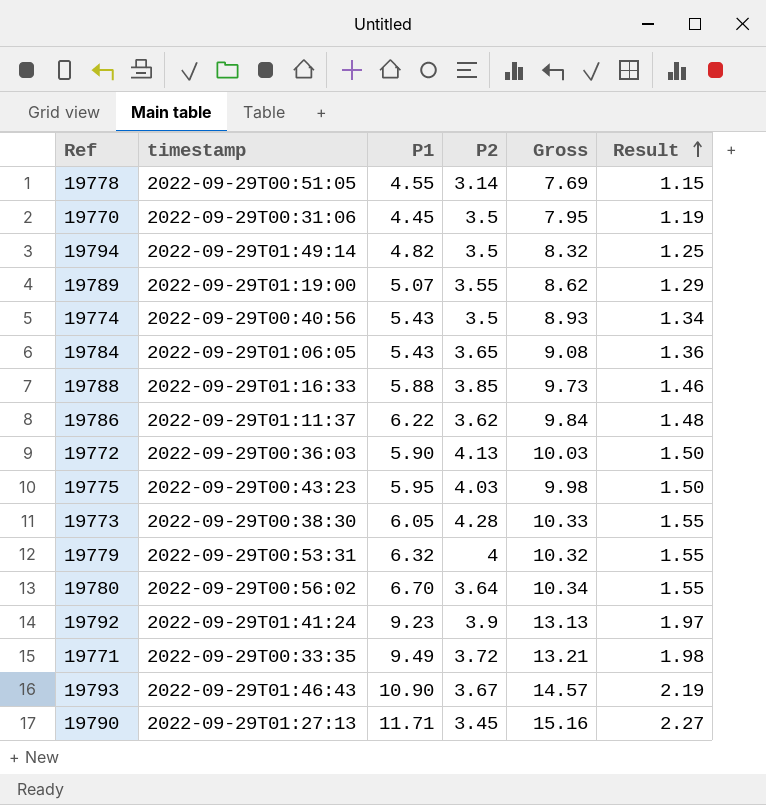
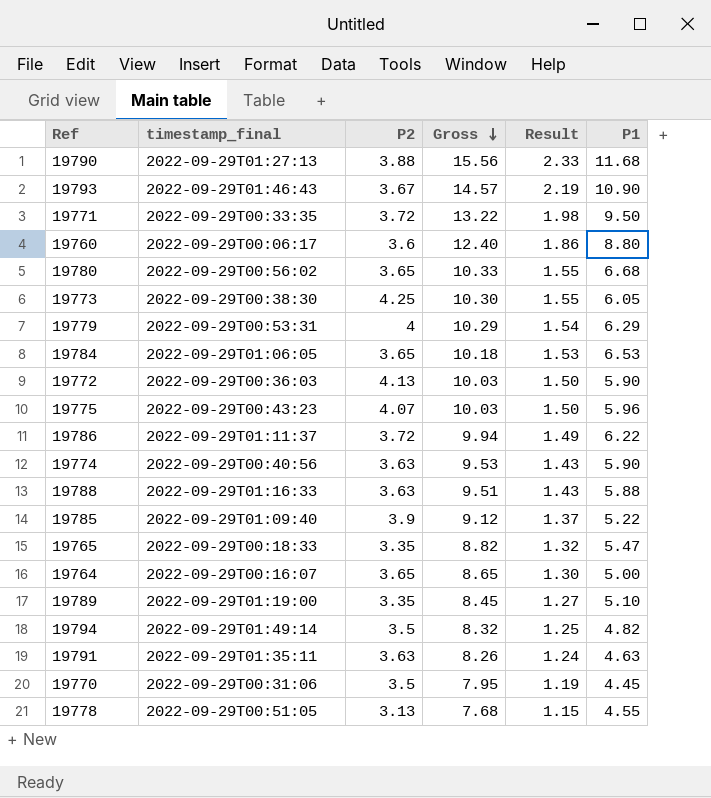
row order: Result ascending -> Gross descending
column name: timestamp -> timestamp_final
column P1 | position: 3 -> 6
row 19792: 2022-09-29T01:41:24 | 9.23 | 3.9 | 13.13 | 1.97 -> none
19790 | P2: 3.45 -> 3.88
19790 | Gross: 15.16 -> 15.56
19790 | Result: 2.27 -> 2.33
19790 | P1: 11.71 -> 11.68
19771 | Gross: 13.21 -> 13.22
19771 | P1: 9.49 -> 9.50
row 19760: none -> 2022-09-29T00:06:17 | 3.6 | 12.40 | 1.86 | 8.80
19780 | P2: 3.64 -> 3.65
19780 | Gross: 10.34 -> 10.33
19780 | P1: 6.70 -> 6.68
19773 | P2: 4.28 -> 4.25
19773 | Gross: 10.33 -> 10.30
19779 | Gross: 10.32 -> 10.29
19779 | Result: 1.55 -> 1.54
19779 | P1: 6.32 -> 6.29
19784 | Gross: 9.08 -> 10.18
19784 | Result: 1.36 -> 1.53
19784 | P1: 5.43 -> 6.53
19775 | P2: 4.03 -> 4.07
19775 | Gross: 9.98 -> 10.03
19775 | P1: 5.95 -> 5.96
19786 | P2: 3.62 -> 3.72
19786 | Gross: 9.84 -> 9.94
19786 | Result: 1.48 -> 1.49
19774 | P2: 3.5 -> 3.63
19774 | Gross: 8.93 -> 9.53
19774 | Result: 1.34 -> 1.43
19774 | P1: 5.43 -> 5.90
19788 | P2: 3.85 -> 3.63
19788 | Gross: 9.73 -> 9.51
19788 | Result: 1.46 -> 1.43
row 19785: none -> 2022-09-29T01:09:40 | 3.9 | 9.12 | 1.37 | 5.22
row 19765: none -> 2022-09-29T00:18:33 | 3.35 | 8.82 | 1.32 | 5.47
row 19764: none -> 2022-09-29T00:16:07 | 3.65 | 8.65 | 1.30 | 5.00
19789 | P2: 3.55 -> 3.35
19789 | Gross: 8.62 -> 8.45
19789 | Result: 1.29 -> 1.27
19789 | P1: 5.07 -> 5.10
row 19791: none -> 2022-09-29T01:35:11 | 3.63 | 8.26 | 1.24 | 4.63
19778 | P2: 3.14 -> 3.13
19778 | Gross: 7.69 -> 7.68

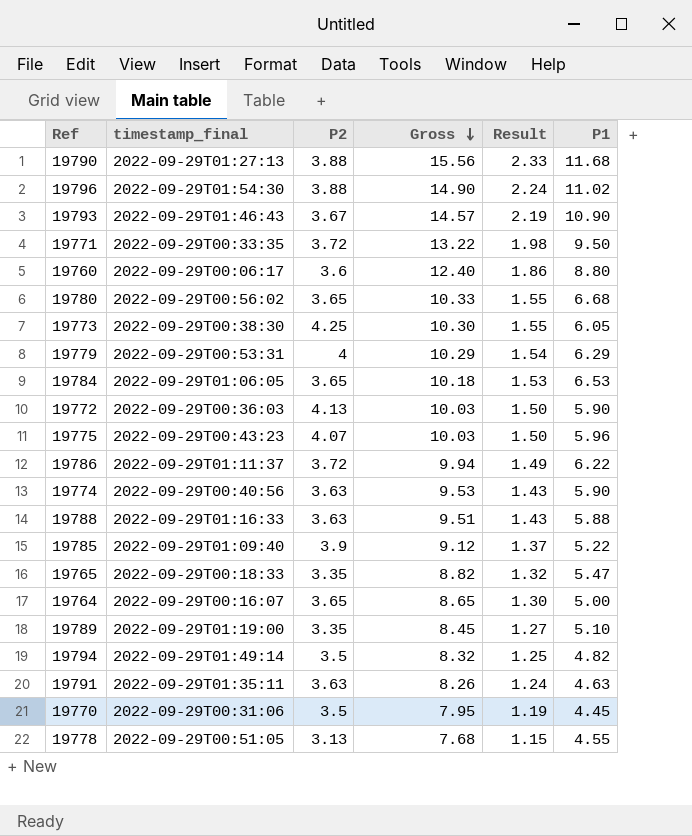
row 19796: none -> 2022-09-29T01:54:30 | 3.88 | 14.90 | 2.24 | 11.02

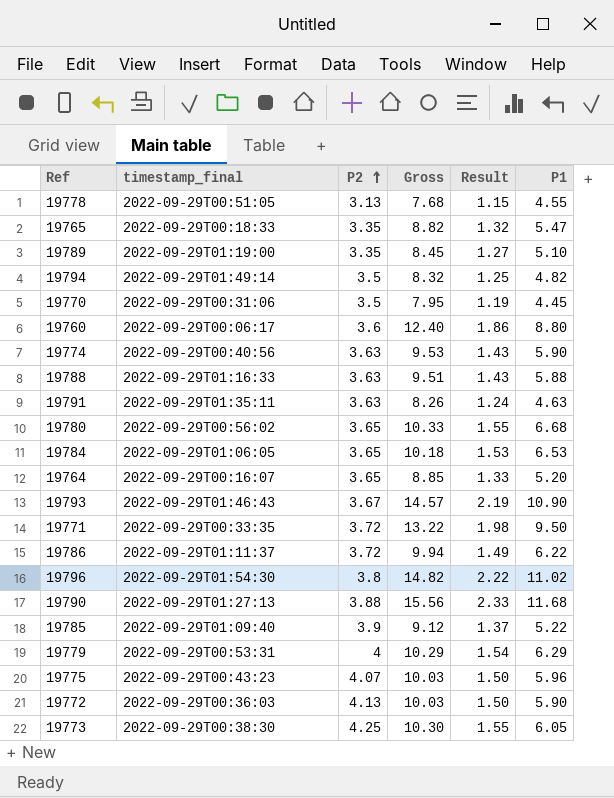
row order: Gross descending -> P2 ascending
19764 | Gross: 8.65 -> 8.85
19764 | Result: 1.30 -> 1.33
19764 | P1: 5.00 -> 5.20
19796 | P2: 3.88 -> 3.8
19796 | Gross: 14.90 -> 14.82
19796 | Result: 2.24 -> 2.22

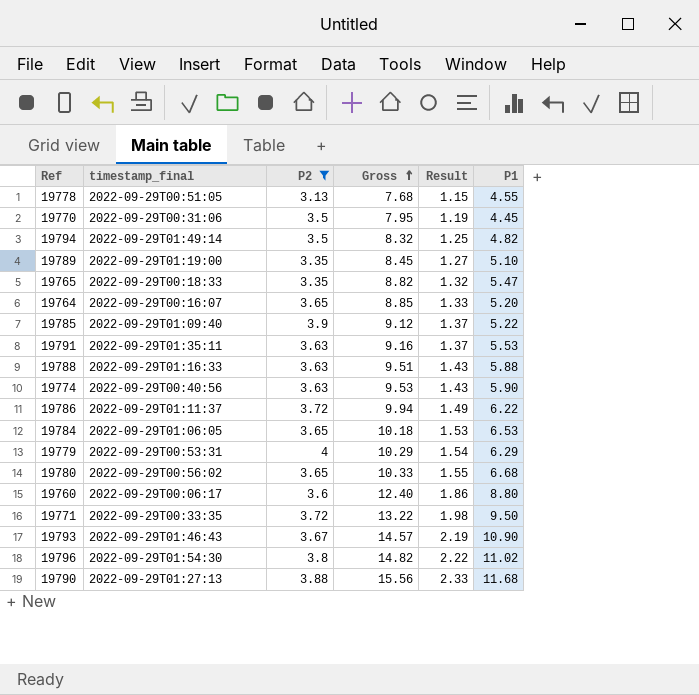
filter: none -> P2 <= 4
row order: P2 ascending -> Gross ascending
19791 | Gross: 8.26 -> 9.16
19791 | Result: 1.24 -> 1.37
19791 | P1: 4.63 -> 5.53

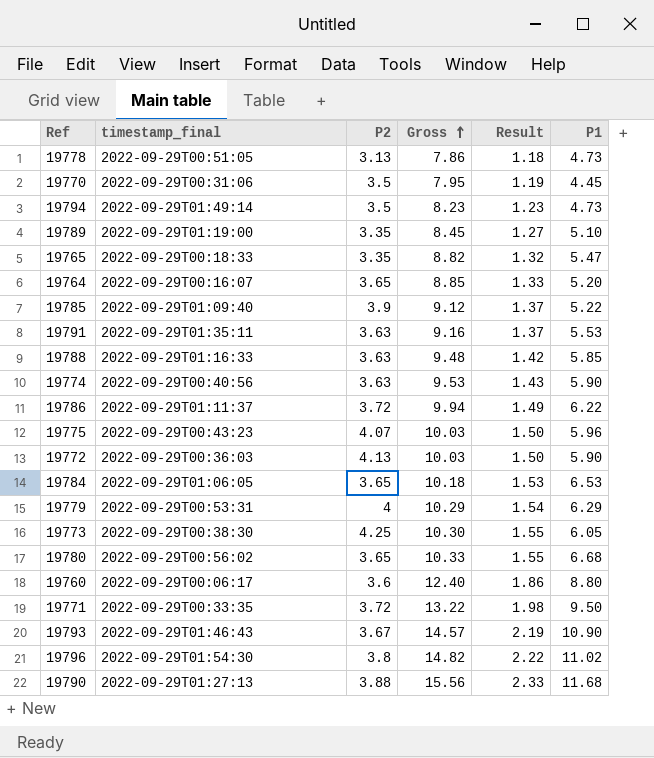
filter: P2 <= 4 -> none
19778 | Gross: 7.68 -> 7.86
19778 | Result: 1.15 -> 1.18
19778 | P1: 4.55 -> 4.73
19794 | Gross: 8.32 -> 8.23
19794 | Result: 1.25 -> 1.23
19794 | P1: 4.82 -> 4.73
19788 | Gross: 9.51 -> 9.48
19788 | Result: 1.43 -> 1.42
19788 | P1: 5.88 -> 5.85

